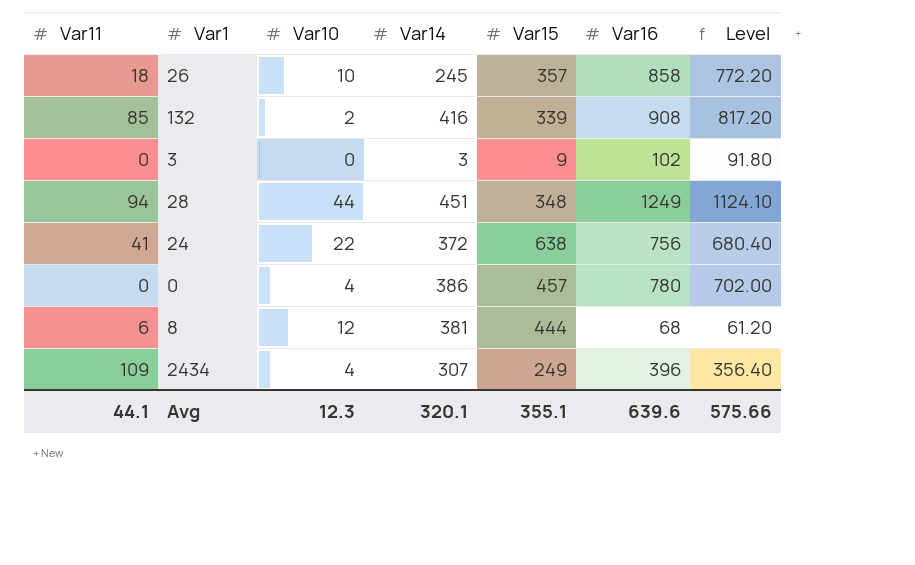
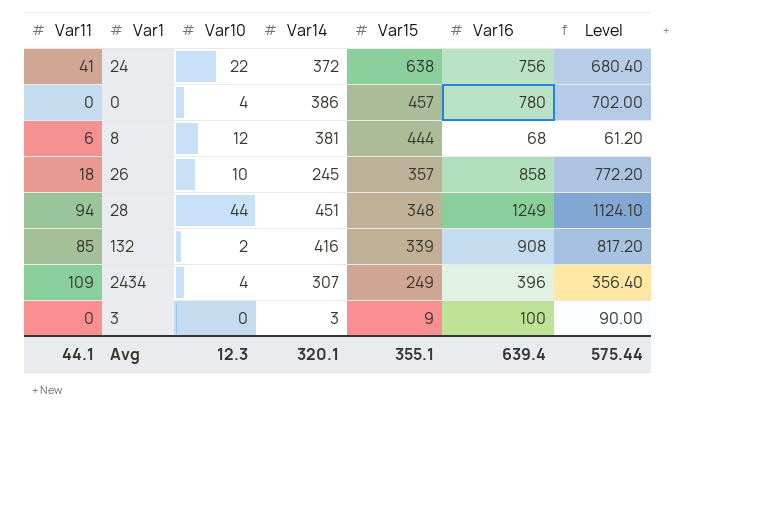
row order: none -> Var15 descending
3 | Var16: 102 -> 100
3 | Level: 91.80 -> 90.00
Avg | Var16: 639.6 -> 639.4
Avg | Level: 575.66 -> 575.44

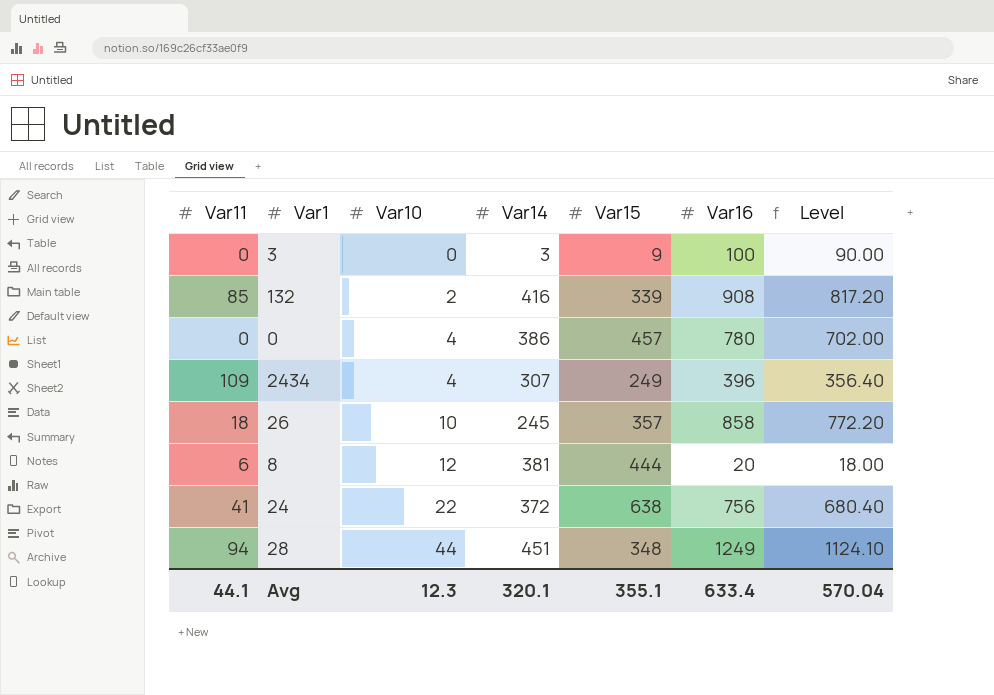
row order: Var15 descending -> Var10 ascending
8 | Var16: 68 -> 20
8 | Level: 61.20 -> 18.00
Avg | Var16: 639.4 -> 633.4
Avg | Level: 575.44 -> 570.04

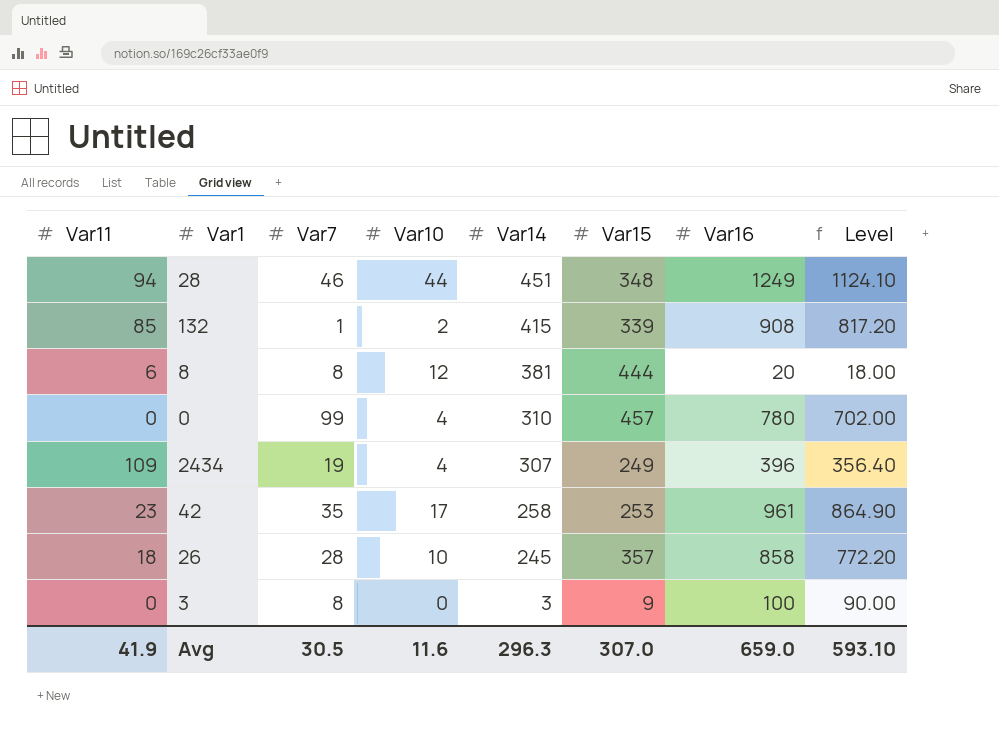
row order: Var10 ascending -> Var14 descending
column Var7 | position: none -> 3
row 24: 41 | 22 | 372 | 638 | 756 | 680.40 -> none
132 | Var14: 416 -> 415
0 | Var14: 386 -> 310
row 42: none -> 23 | 35 | 17 | 258 | 253 | 961 | 864.90
Avg | Var11: 44.1 -> 41.9
Avg | Var10: 12.3 -> 11.6
Avg | Var14: 320.1 -> 296.3
Avg | Var15: 355.1 -> 307.0
Avg | Var16: 633.4 -> 659.0
Avg | Level: 570.04 -> 593.10

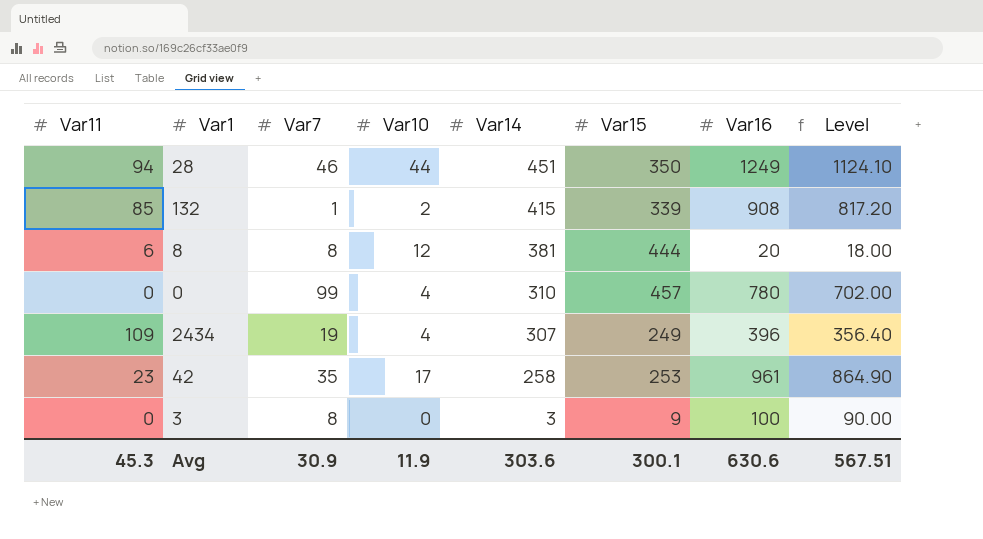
row 26: 18 | 28 | 10 | 245 | 357 | 858 | 772.20 -> none
28 | Var15: 348 -> 350
Avg | Var11: 41.9 -> 45.3
Avg | Var7: 30.5 -> 30.9
Avg | Var10: 11.6 -> 11.9
Avg | Var14: 296.3 -> 303.6
Avg | Var15: 307.0 -> 300.1
Avg | Var16: 659.0 -> 630.6
Avg | Level: 593.10 -> 567.51

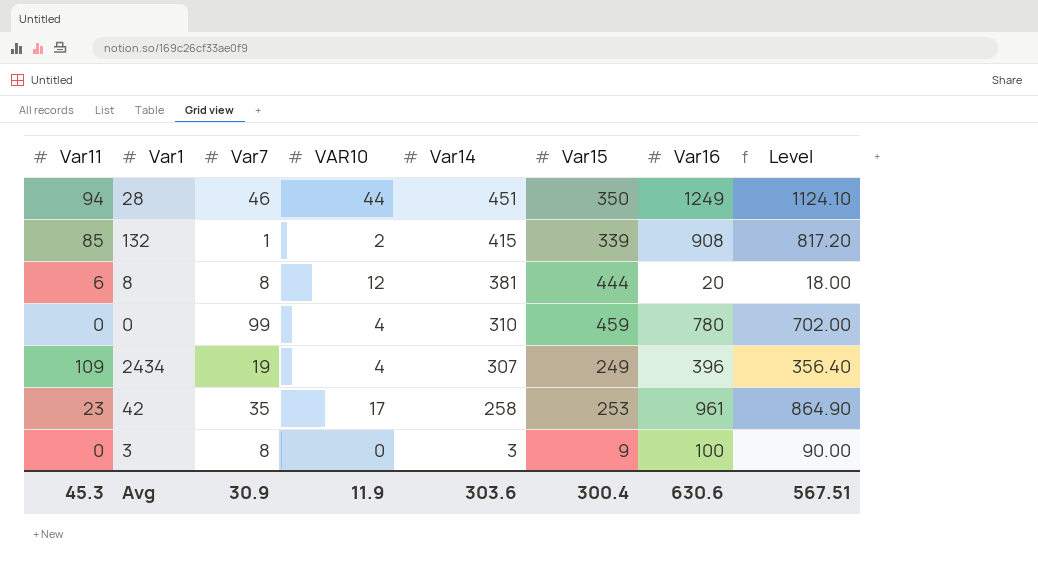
column name: Var10 -> VAR10
0 | Var15: 457 -> 459
Avg | Var15: 300.1 -> 300.4

